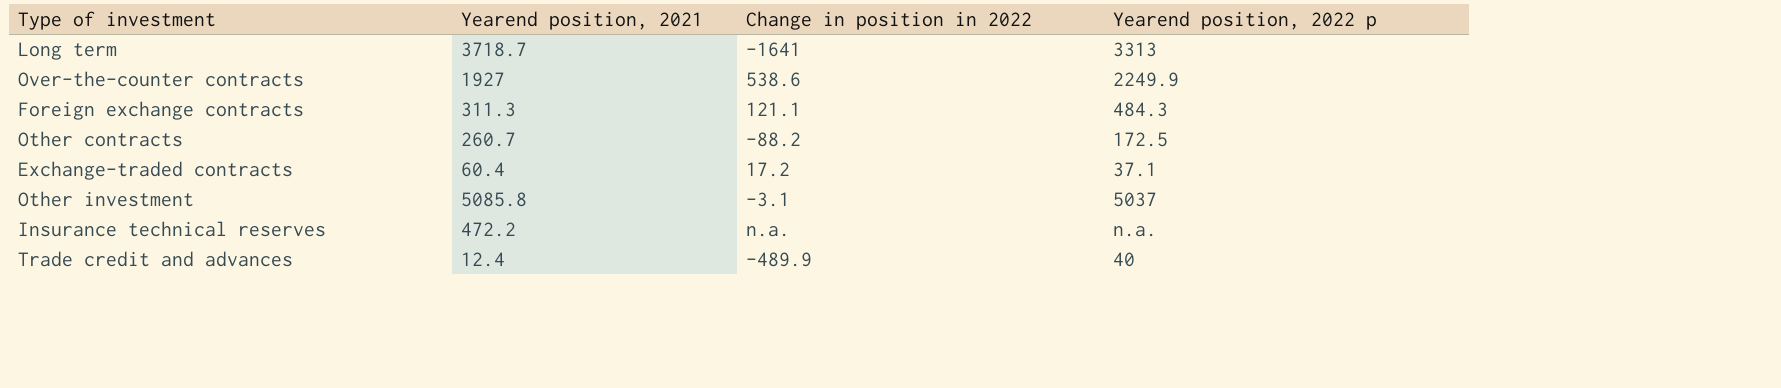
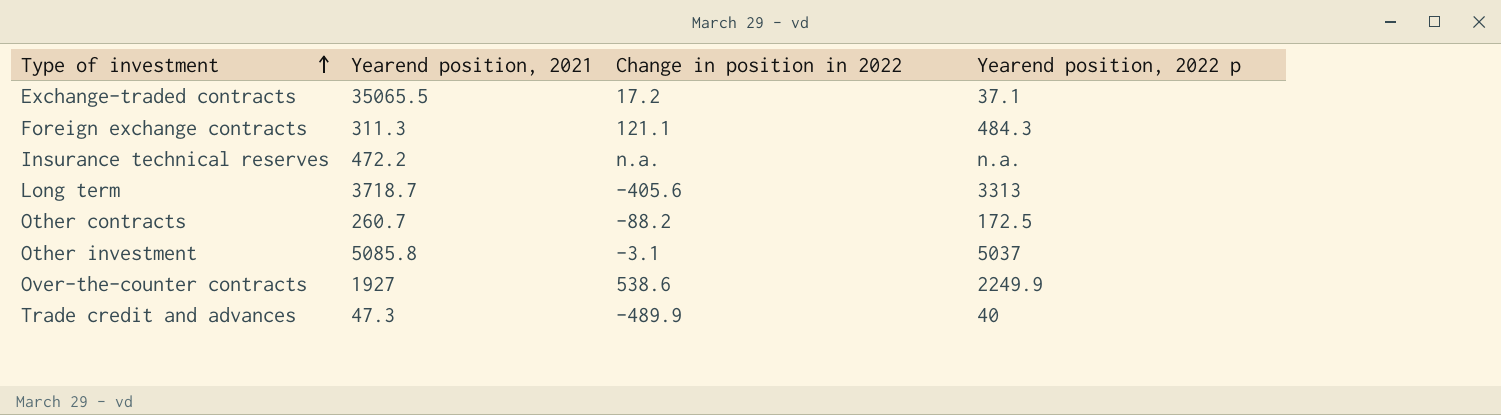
row order: none -> Type of investment ascending
Exchange-traded contracts | Yearend position, 2021: 60.4 -> 35065.5
Long term | Change in position in 2022: -1641 -> -405.6
Trade credit and advances | Yearend position, 2021: 12.4 -> 47.3

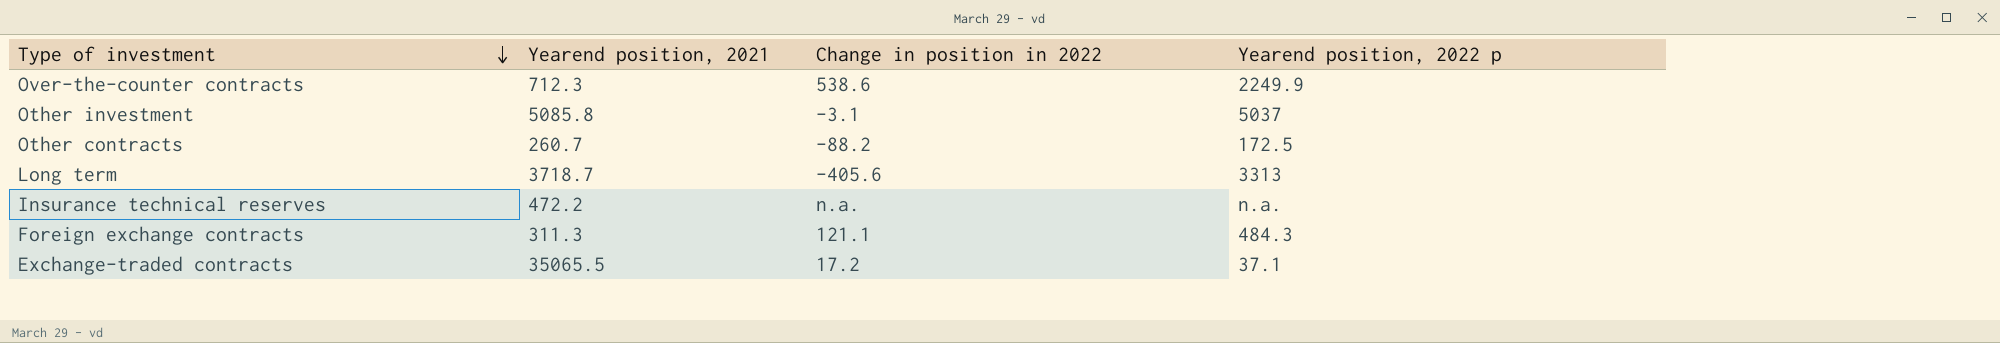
row order: Type of investment ascending -> Type of investment descending
row Trade credit and advances: 47.3 | -489.9 | 40 -> none
Over-the-counter contracts | Yearend position, 2021: 1927 -> 712.3

